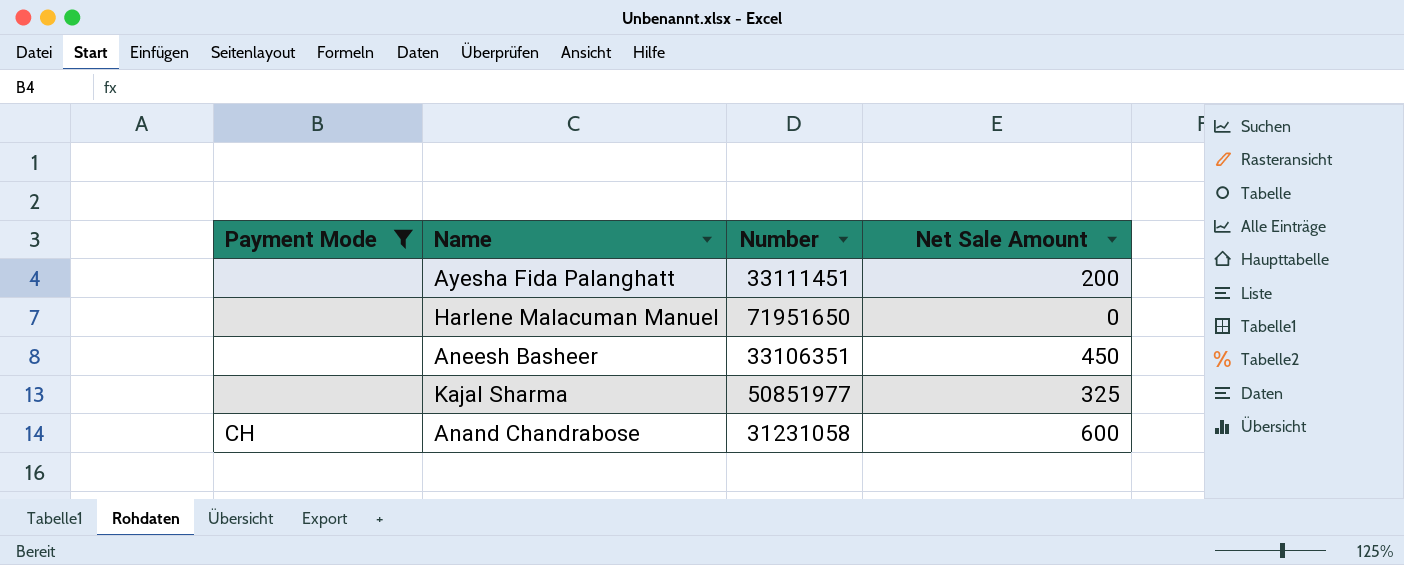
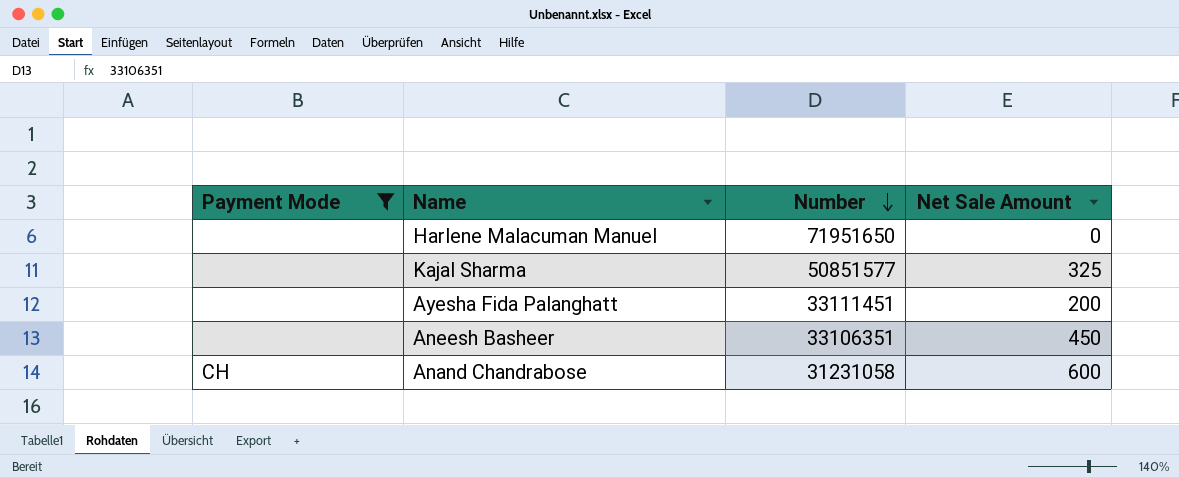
row order: none -> Number descending
Kajal Sharma | Number: 50851977 -> 50851577

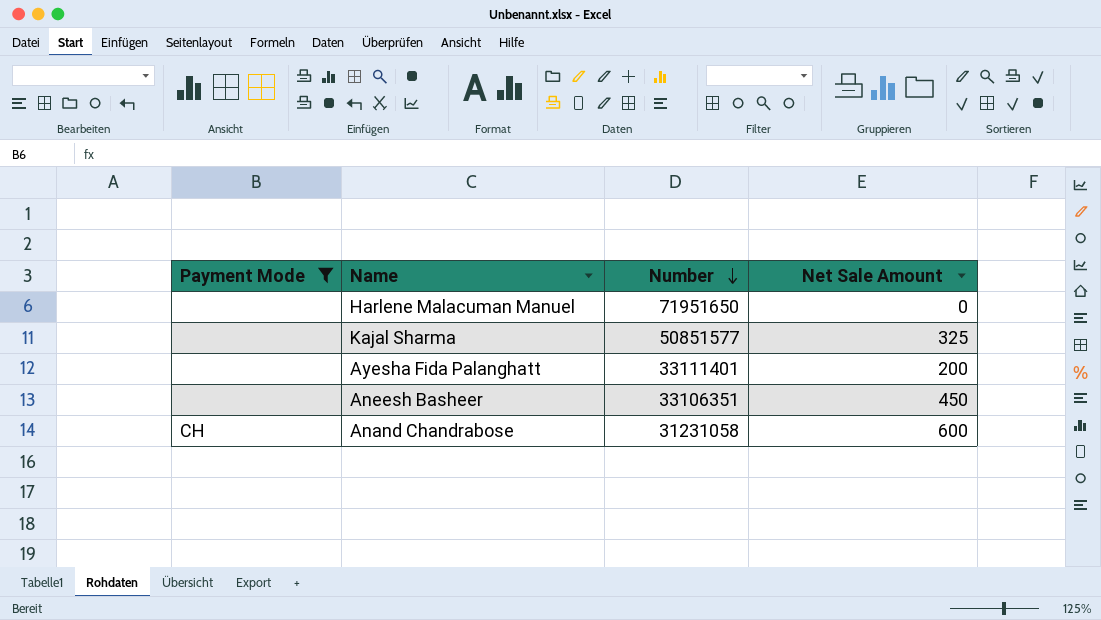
Ayesha Fida Palanghatt | Number: 33111451 -> 33111401

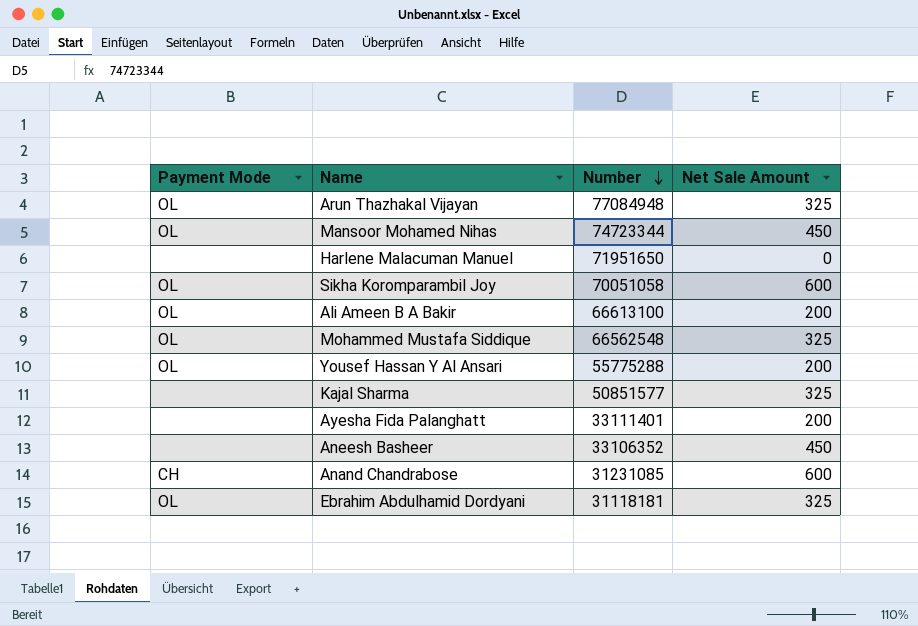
filter: Payment Mode != OL -> none
Aneesh Basheer | Number: 33106351 -> 33106352
Anand Chandrabose | Number: 31231058 -> 31231085

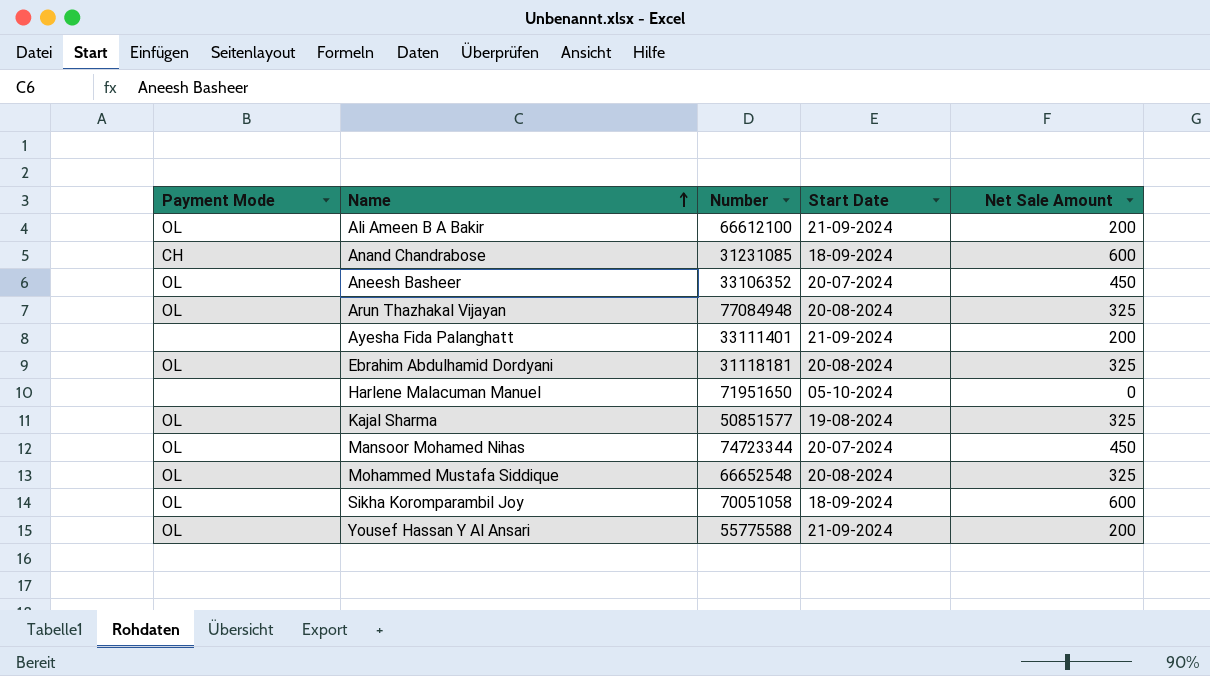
row order: Number descending -> Name ascending
column Start Date | position: none -> 4
Ali Ameen B A Bakir | Number: 66613100 -> 66612100
Aneesh Basheer | Payment Mode: none -> OL
Kajal Sharma | Payment Mode: none -> OL
Mohammed Mustafa Siddique | Number: 66562548 -> 66652548
Yousef Hassan Y Al Ansari | Number: 55775288 -> 55775588

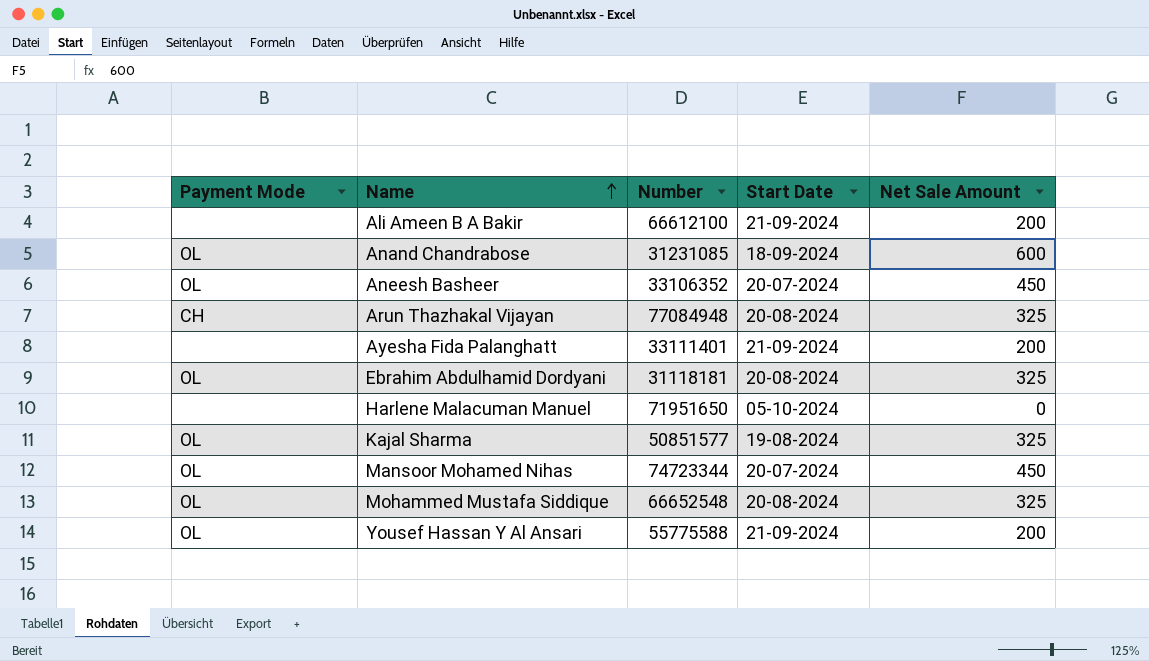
row Sikha Koromparambil Joy: OL | 70051058 | 18-09-2024 | 600 -> none
Ali Ameen B A Bakir | Payment Mode: OL -> none
Anand Chandrabose | Payment Mode: CH -> OL
Arun Thazhakal Vijayan | Payment Mode: OL -> CH

